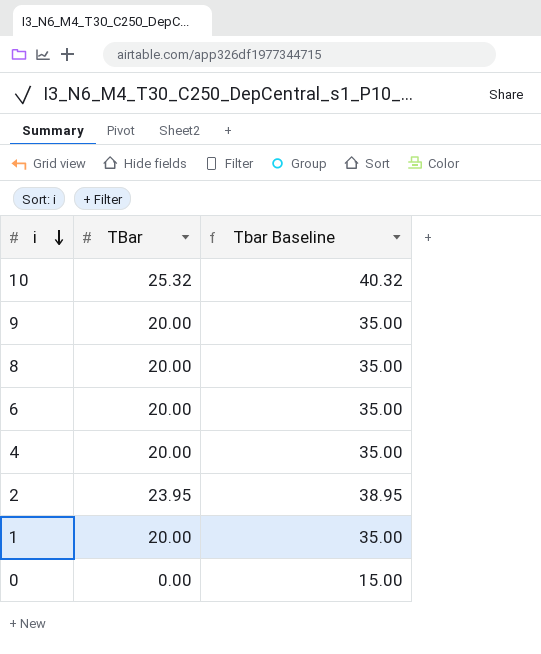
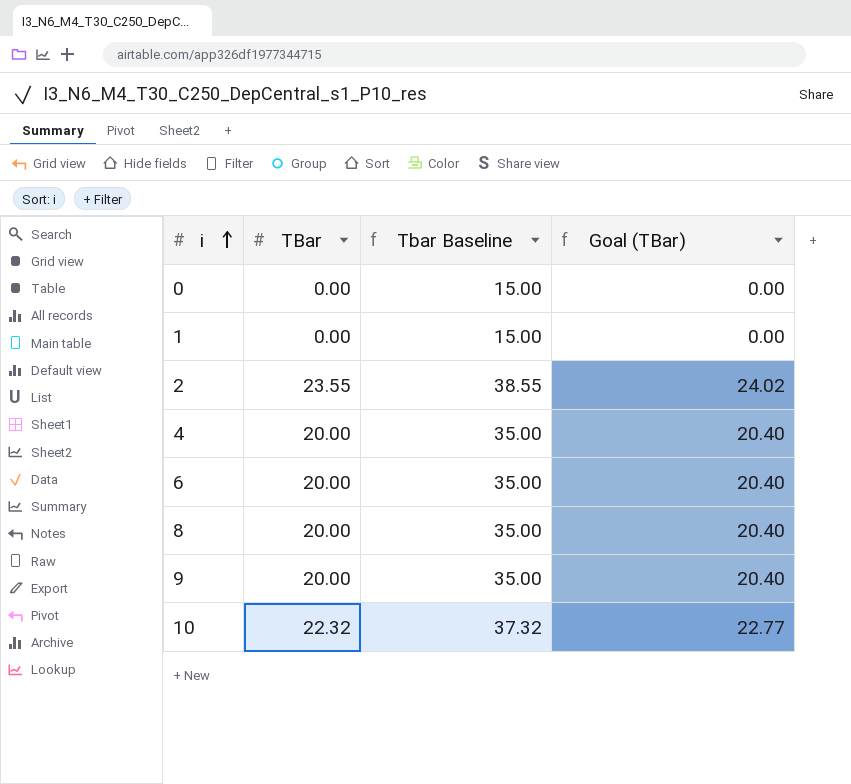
row order: i descending -> i ascending
column Goal (TBar) | formula: none -> [TBar] * 1.02
1 | TBar: 20.00 -> 0.00
1 | Tbar Baseline: 35.00 -> 15.00
2 | TBar: 23.95 -> 23.55
2 | Tbar Baseline: 38.95 -> 38.55
10 | TBar: 25.32 -> 22.32
10 | Tbar Baseline: 40.32 -> 37.32

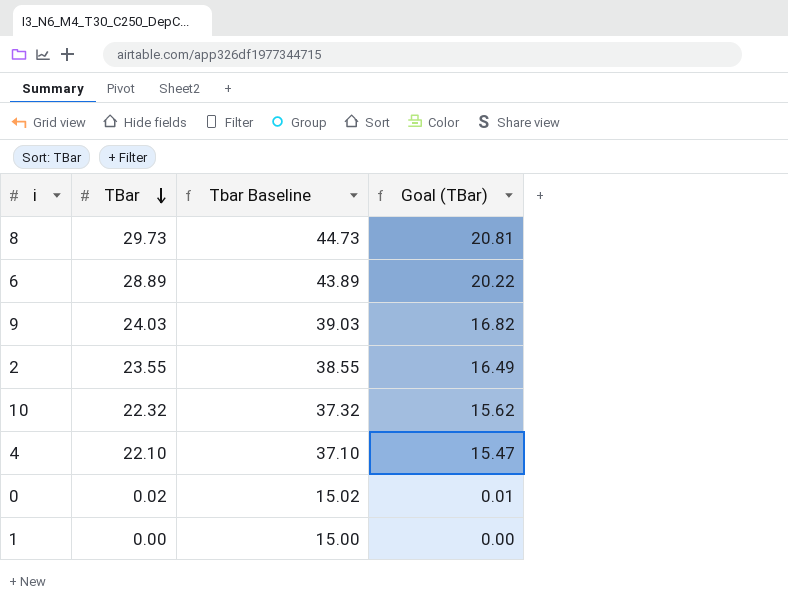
row order: i ascending -> TBar descending
column Goal (TBar) | formula: [TBar] * 1.02 -> [TBar] * 0.7
8 | TBar: 20.00 -> 29.73
8 | Tbar Baseline: 35.00 -> 44.73
6 | TBar: 20.00 -> 28.89
6 | Tbar Baseline: 35.00 -> 43.89
9 | TBar: 20.00 -> 24.03
9 | Tbar Baseline: 35.00 -> 39.03
4 | TBar: 20.00 -> 22.10
4 | Tbar Baseline: 35.00 -> 37.10
0 | TBar: 0.00 -> 0.02
0 | Tbar Baseline: 15.00 -> 15.02

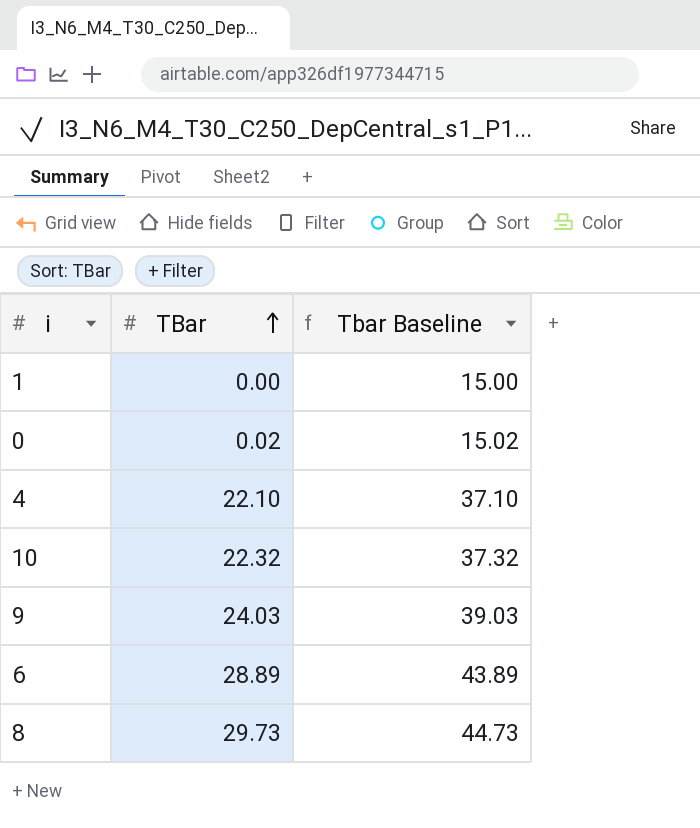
row order: TBar descending -> TBar ascending
column Goal (TBar) | formula: [TBar] * 0.7 -> none
row 2: 23.55 | 38.55 | 16.49 -> none

